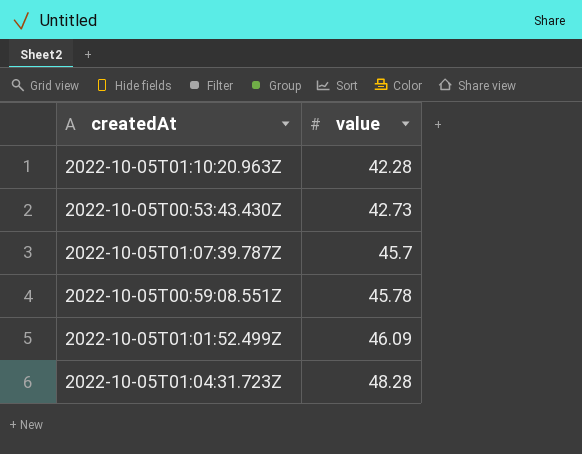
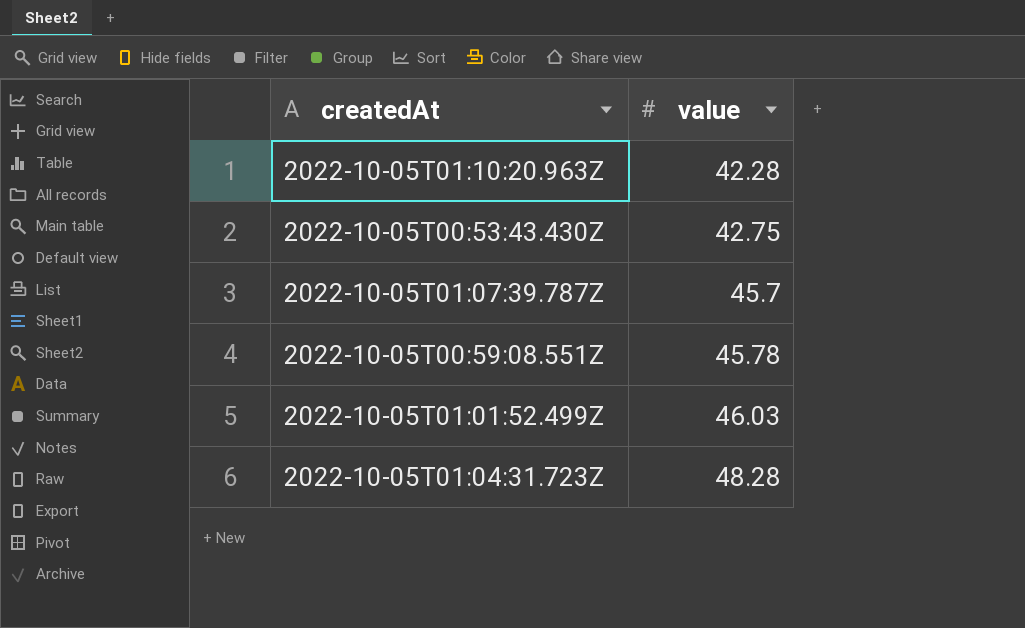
2022-10-05T00:53:43.430Z | value: 42.73 -> 42.75
2022-10-05T01:01:52.499Z | value: 46.09 -> 46.03

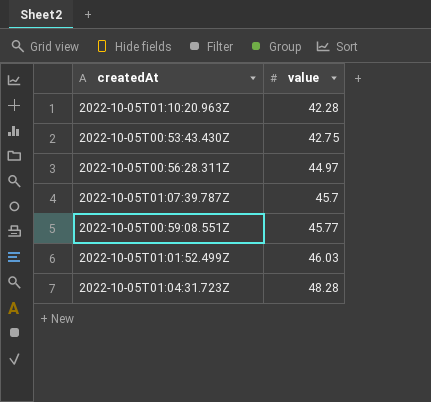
row 2022-10-05T00:56:28.311Z: none -> 44.97
2022-10-05T00:59:08.551Z | value: 45.78 -> 45.77

